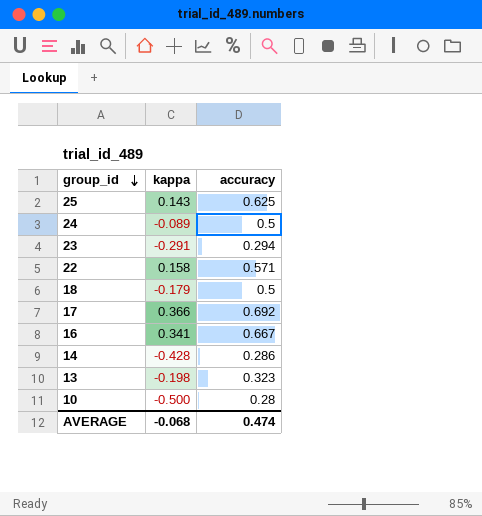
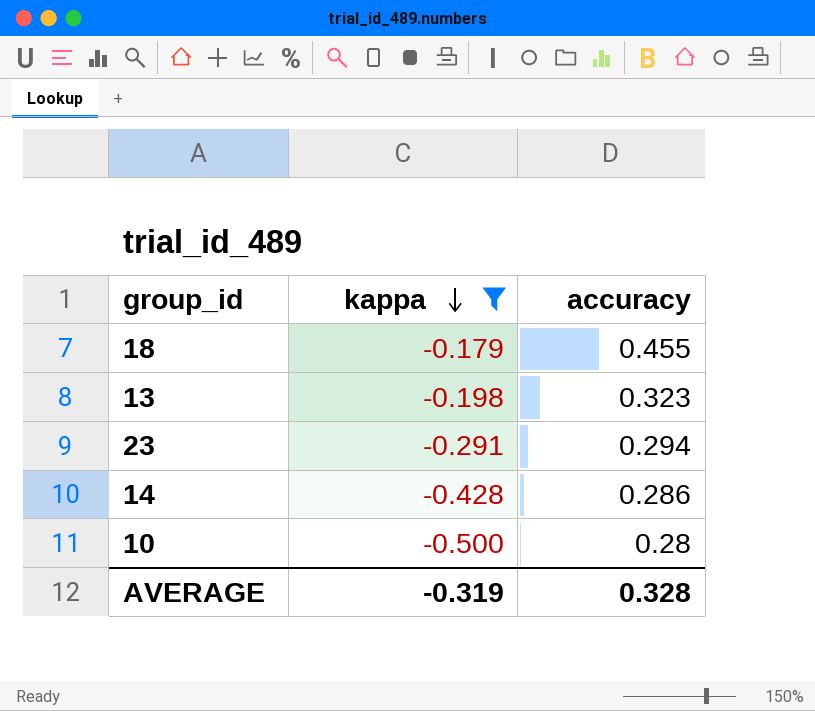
filter: none -> kappa <= -0.179
row order: group_id descending -> kappa descending
18 | accuracy: 0.5 -> 0.455
AVERAGE | kappa: -0.068 -> -0.319
AVERAGE | accuracy: 0.474 -> 0.328

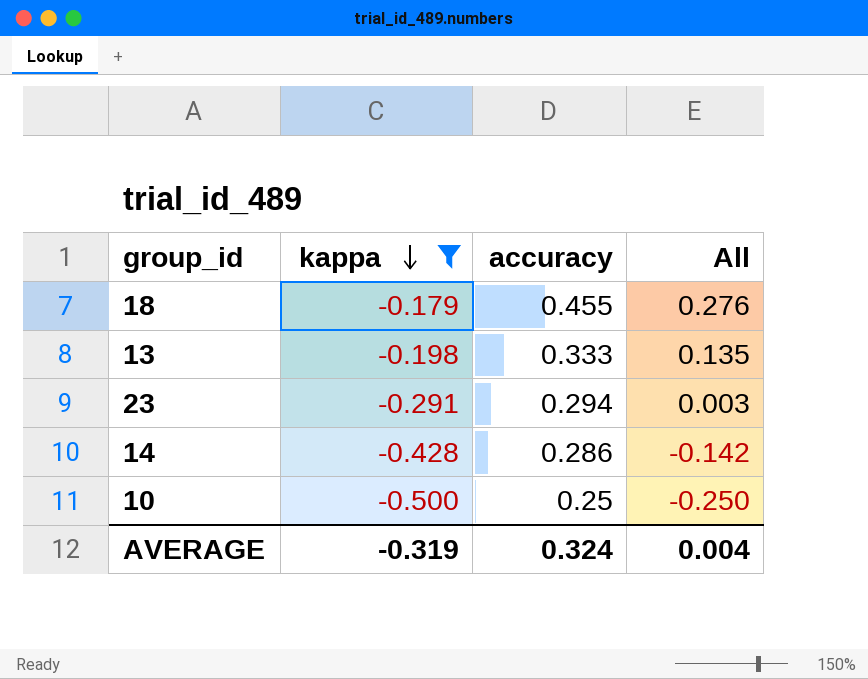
column All | formula: none -> [kappa] + [accuracy]
13 | accuracy: 0.323 -> 0.333
10 | accuracy: 0.28 -> 0.25
AVERAGE | accuracy: 0.328 -> 0.324

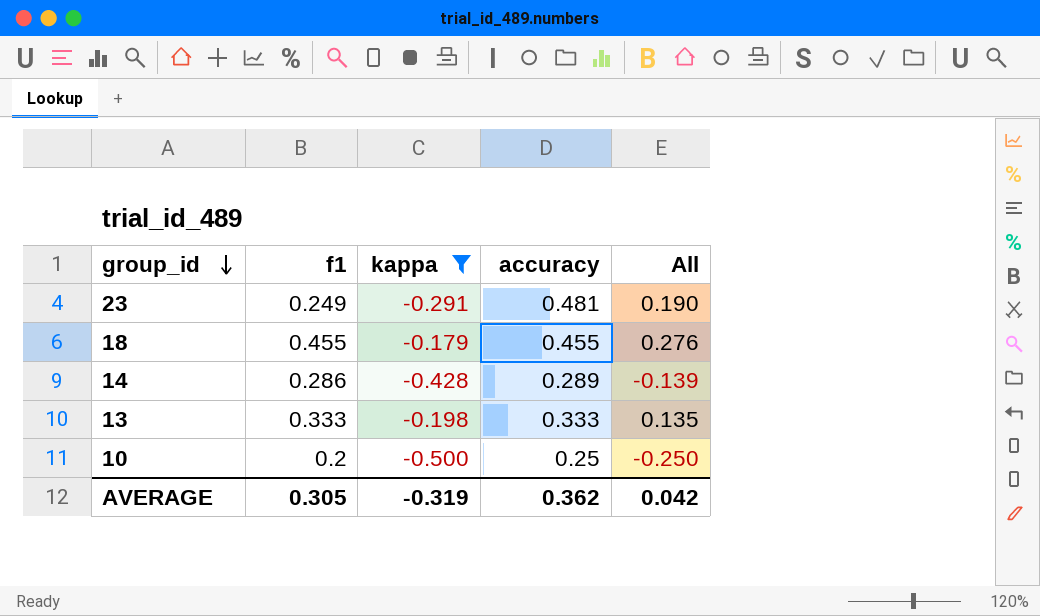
row order: kappa descending -> group_id descending
column f1 | position: none -> 2
23 | accuracy: 0.294 -> 0.481
23 | All: 0.003 -> 0.190
14 | accuracy: 0.286 -> 0.289
14 | All: -0.142 -> -0.139
AVERAGE | accuracy: 0.324 -> 0.362
AVERAGE | All: 0.004 -> 0.042

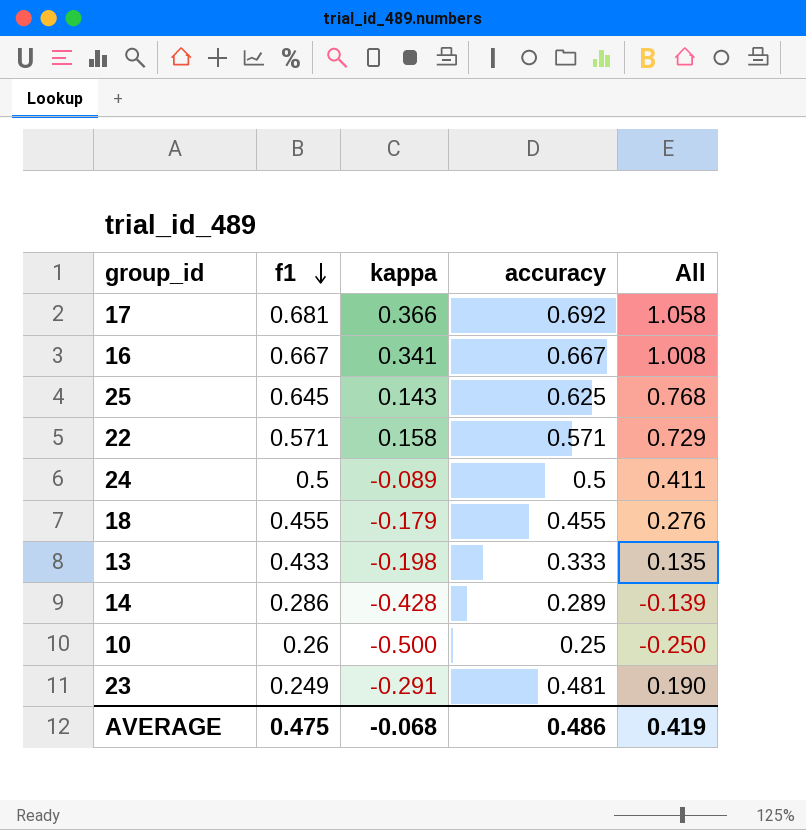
filter: kappa <= -0.179 -> none
row order: group_id descending -> f1 descending
13 | f1: 0.333 -> 0.433
10 | f1: 0.2 -> 0.26
AVERAGE | f1: 0.305 -> 0.475
AVERAGE | kappa: -0.319 -> -0.068
AVERAGE | accuracy: 0.362 -> 0.486
AVERAGE | All: 0.042 -> 0.419

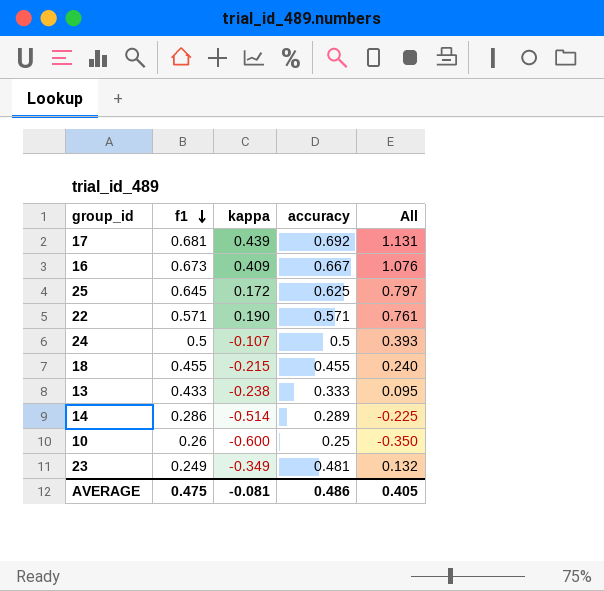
17 | kappa: 0.366 -> 0.439
17 | All: 1.058 -> 1.131
16 | f1: 0.667 -> 0.673
16 | kappa: 0.341 -> 0.409
16 | All: 1.008 -> 1.076
25 | kappa: 0.143 -> 0.172
25 | All: 0.768 -> 0.797
22 | kappa: 0.158 -> 0.190
22 | All: 0.729 -> 0.761
24 | kappa: -0.089 -> -0.107
24 | All: 0.411 -> 0.393
18 | kappa: -0.179 -> -0.215
18 | All: 0.276 -> 0.240
13 | kappa: -0.198 -> -0.238
13 | All: 0.135 -> 0.095
14 | kappa: -0.428 -> -0.514
14 | All: -0.139 -> -0.225
10 | kappa: -0.500 -> -0.600
10 | All: -0.250 -> -0.350
23 | kappa: -0.291 -> -0.349
23 | All: 0.190 -> 0.132
AVERAGE | kappa: -0.068 -> -0.081
AVERAGE | All: 0.419 -> 0.405

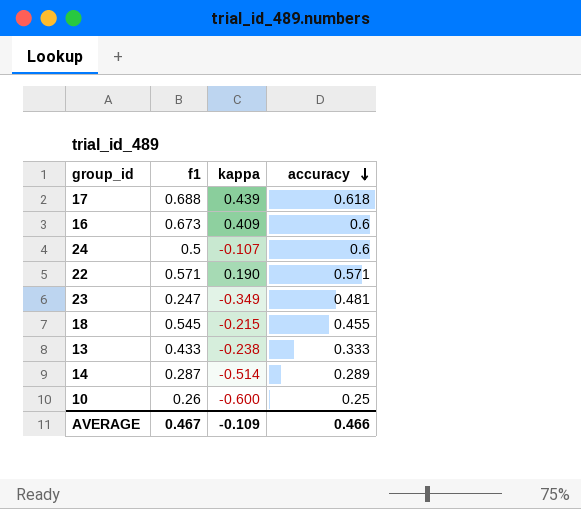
row order: f1 descending -> accuracy descending
column All | formula: [kappa] + [accuracy] -> none
row 25: 0.645 | 0.172 | 0.625 | 0.797 -> none
17 | f1: 0.681 -> 0.688
17 | accuracy: 0.692 -> 0.618
16 | accuracy: 0.667 -> 0.6
24 | accuracy: 0.5 -> 0.6
23 | f1: 0.249 -> 0.247
18 | f1: 0.455 -> 0.545
14 | f1: 0.286 -> 0.287
AVERAGE | f1: 0.475 -> 0.467
AVERAGE | kappa: -0.081 -> -0.109
AVERAGE | accuracy: 0.486 -> 0.466

